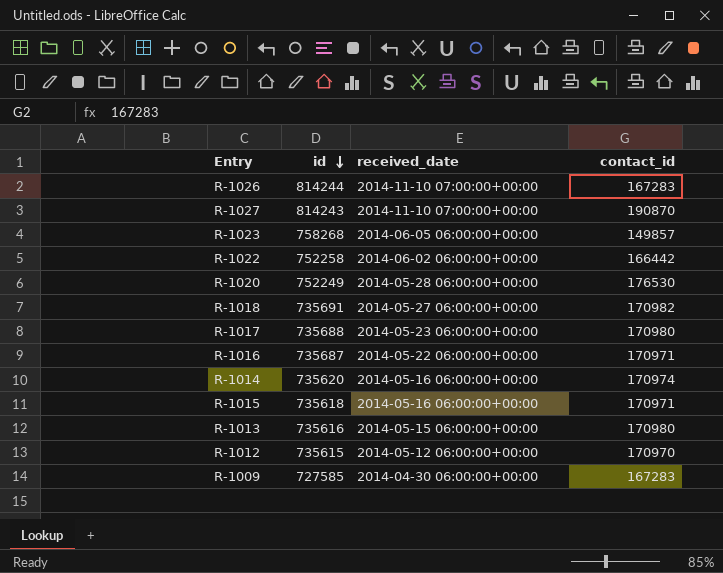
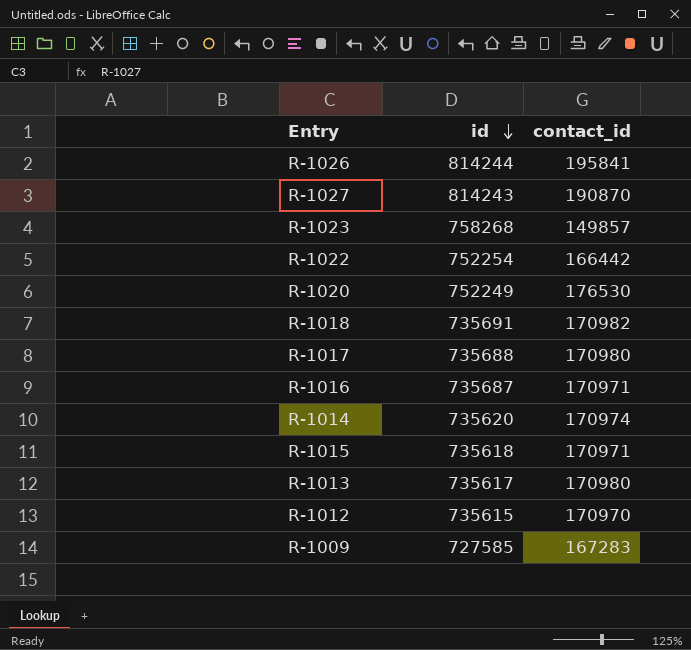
column received_date | position: 3 -> none
R-1026 | contact_id: 167283 -> 195841
R-1022 | id: 752258 -> 752254
R-1013 | id: 735616 -> 735617

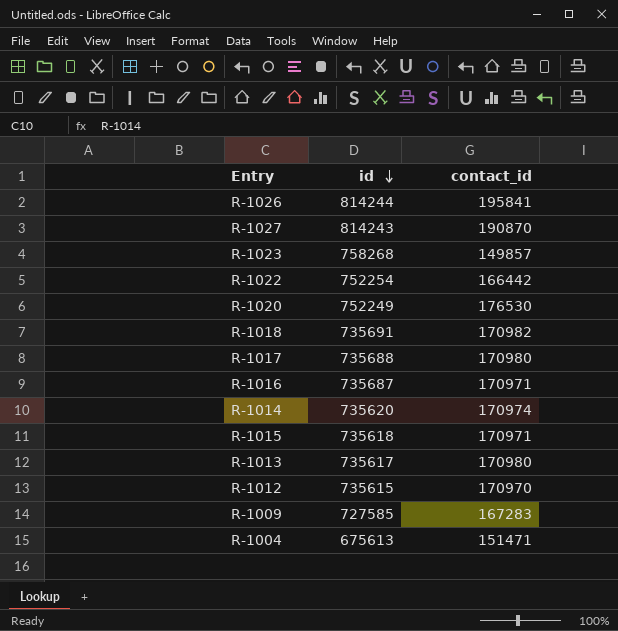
row R-1004: none -> 675613 | 151471

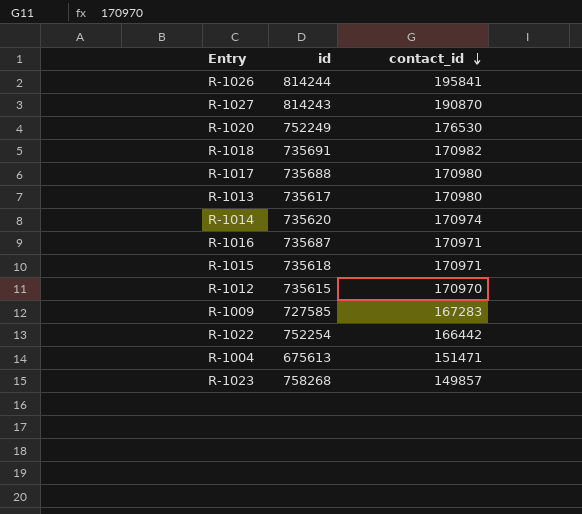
row order: id descending -> contact_id descending

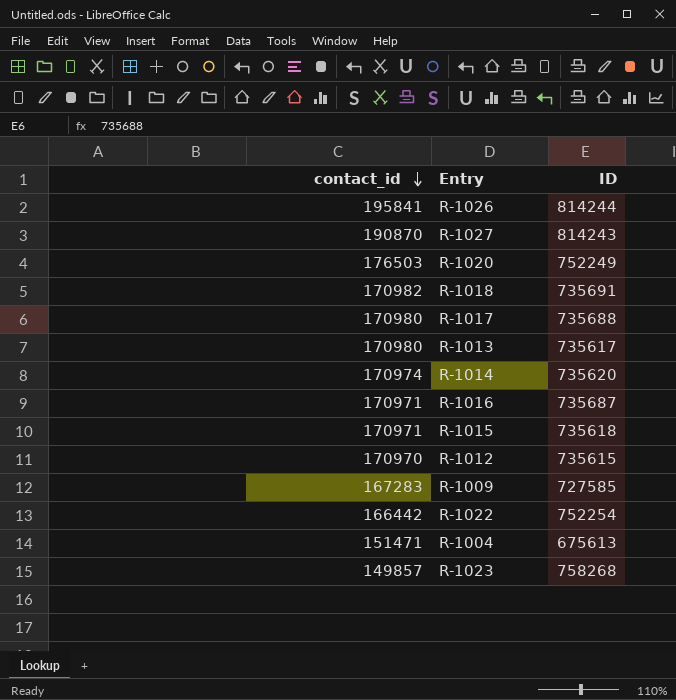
column contact_id | position: 3 -> 1
column name: id -> ID
R-1020 | contact_id: 176530 -> 176503

